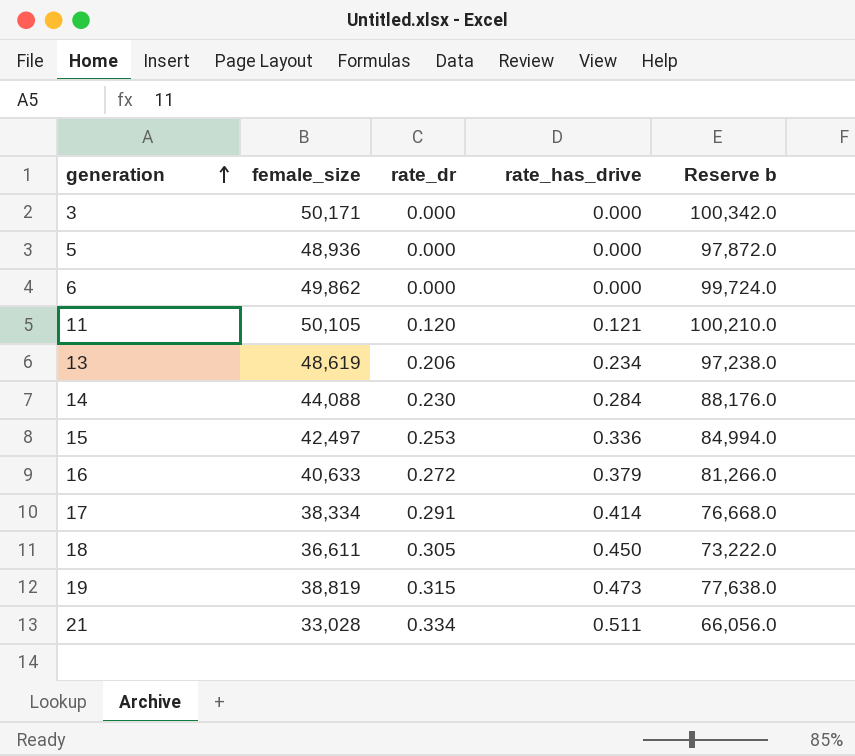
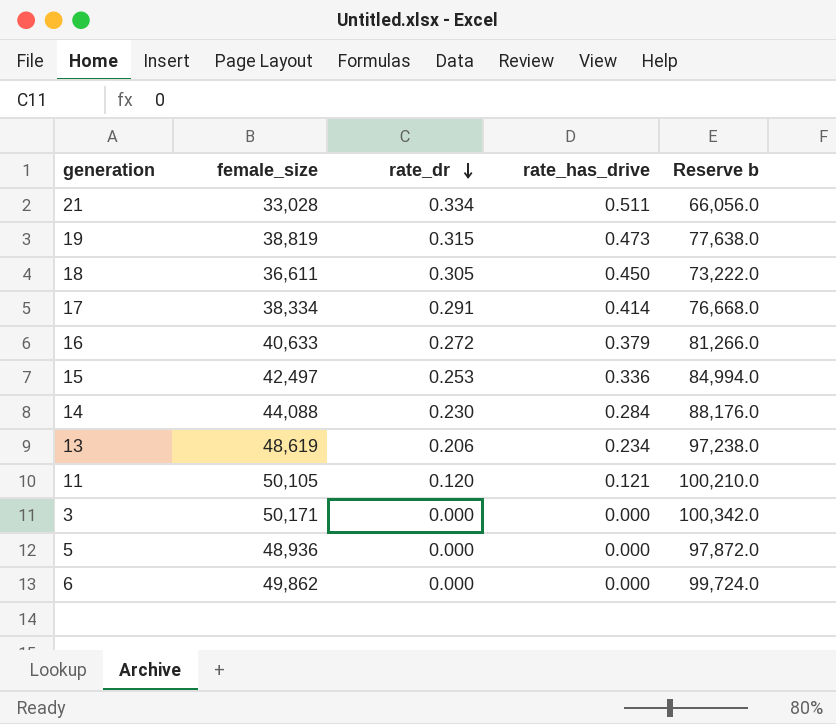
row order: generation ascending -> rate_dr descending

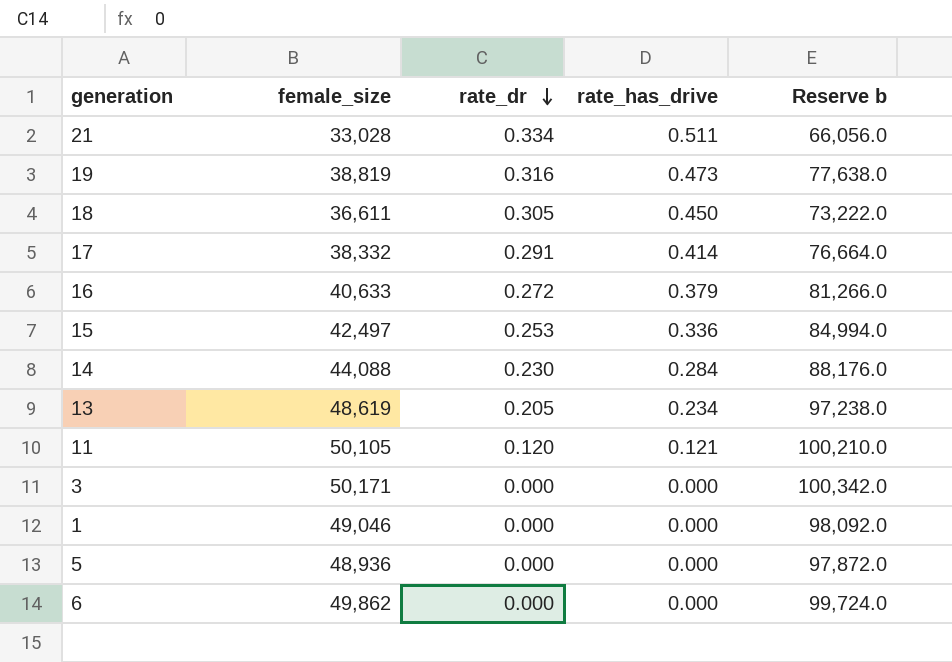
19 | rate_dr: 0.315 -> 0.316
17 | female_size: 38,334 -> 38,332
17 | Reserve b: 76,668.0 -> 76,664.0
13 | rate_dr: 0.206 -> 0.205
row 1: none -> 49,046 | 0.000 | 0.000 | 98,092.0

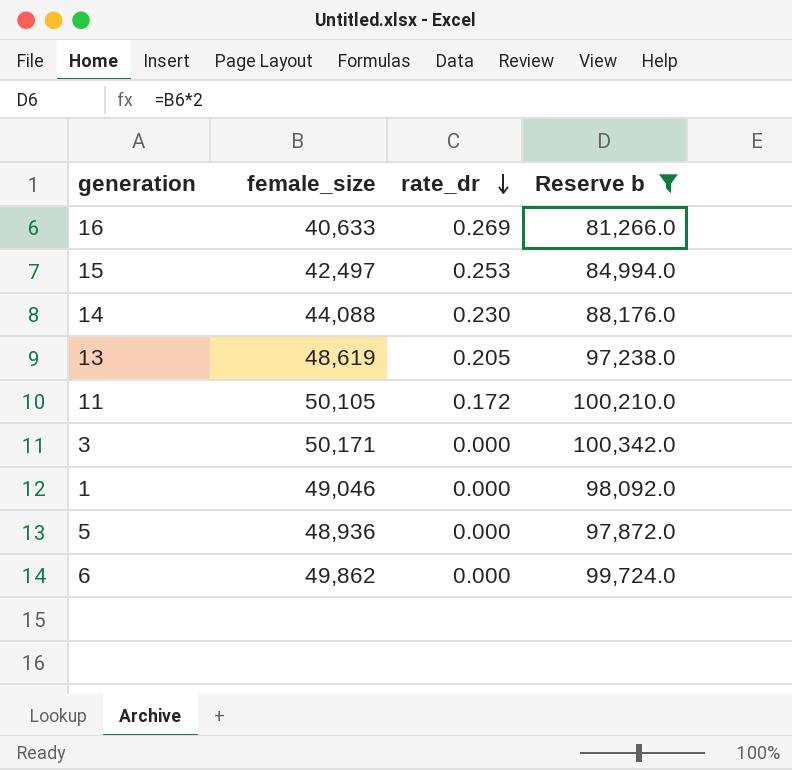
filter: none -> Reserve b >= 81,266.0
column rate_has_drive | position: 4 -> none
16 | rate_dr: 0.272 -> 0.269
11 | rate_dr: 0.120 -> 0.172

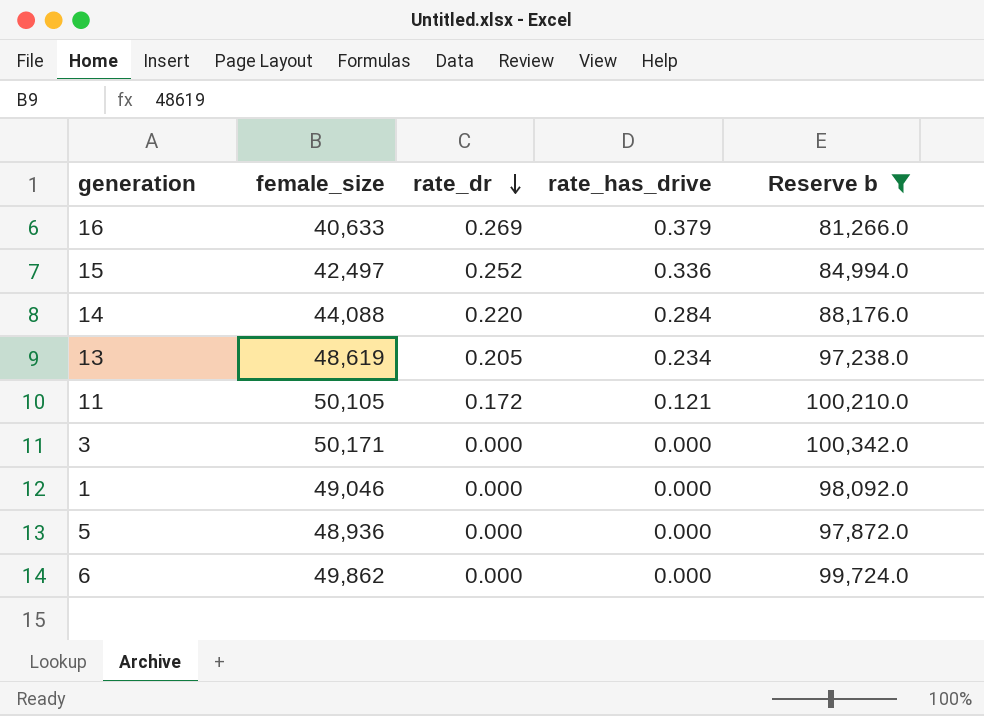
column rate_has_drive | position: none -> 4
15 | rate_dr: 0.253 -> 0.252
14 | rate_dr: 0.230 -> 0.220

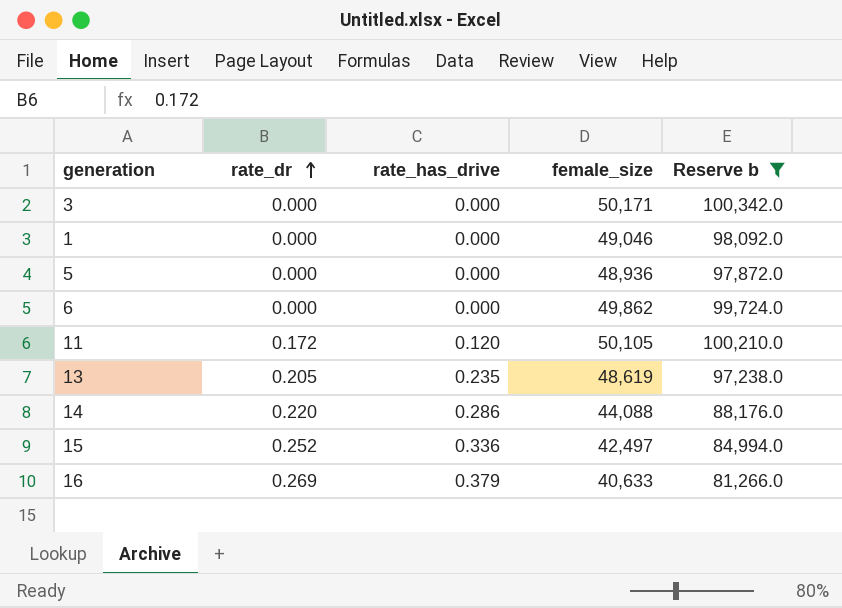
row order: rate_dr descending -> rate_dr ascending
column female_size | position: 2 -> 4
11 | rate_has_drive: 0.121 -> 0.120
13 | rate_has_drive: 0.234 -> 0.235
14 | rate_has_drive: 0.284 -> 0.286

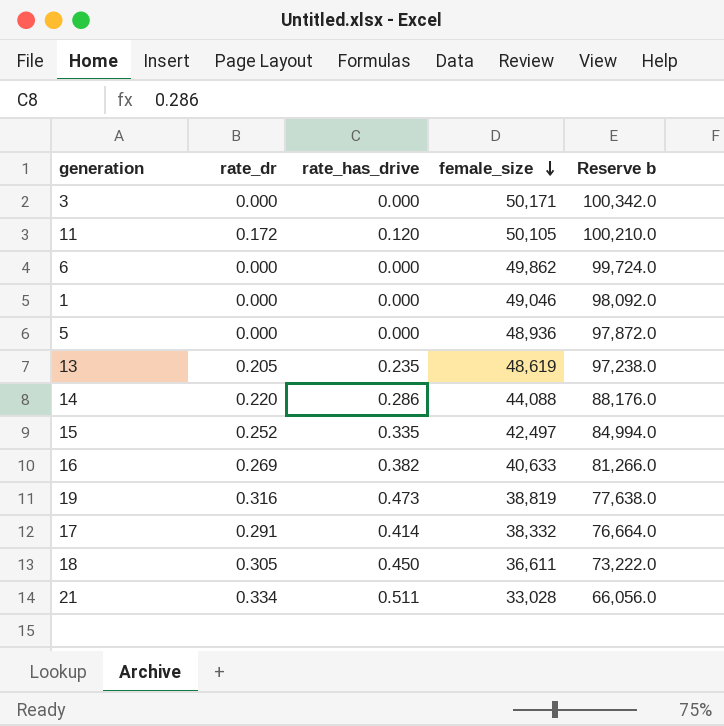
filter: Reserve b >= 81,266.0 -> none
row order: rate_dr ascending -> female_size descending
15 | rate_has_drive: 0.336 -> 0.335
16 | rate_has_drive: 0.379 -> 0.382

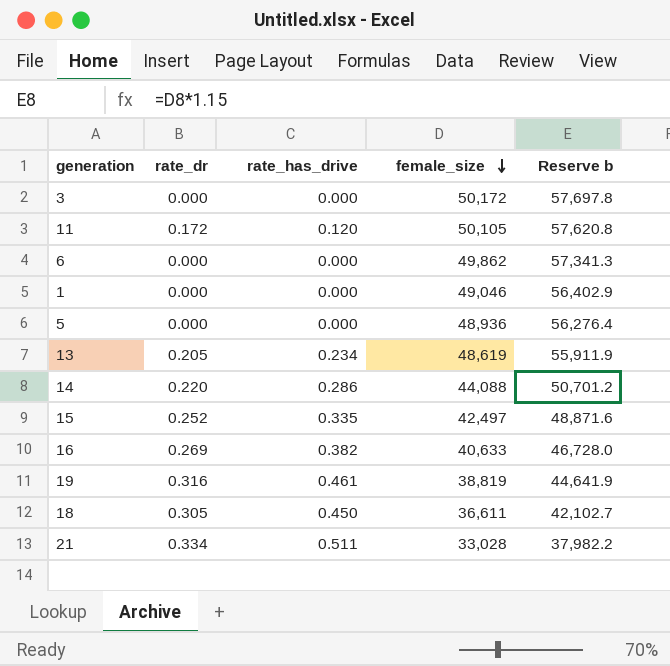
column Reserve b | formula: [female_size] * 2 -> [female_size] * 1.15
row 17: 0.291 | 0.414 | 38,332 | 76,664.0 -> none
3 | female_size: 50,171 -> 50,172
13 | rate_has_drive: 0.235 -> 0.234
19 | rate_has_drive: 0.473 -> 0.461

